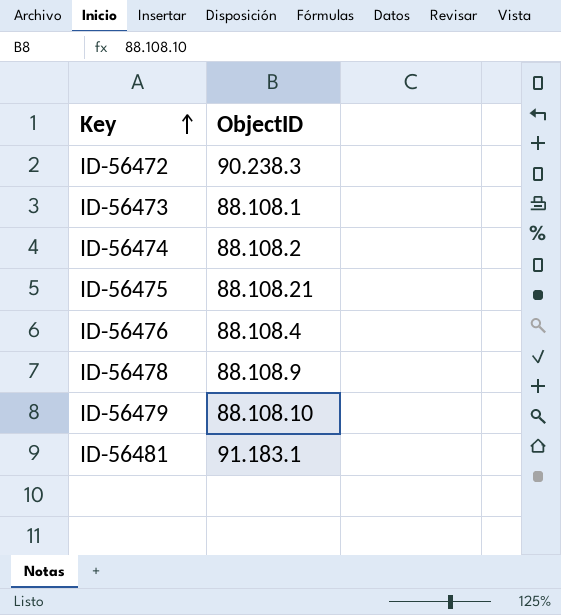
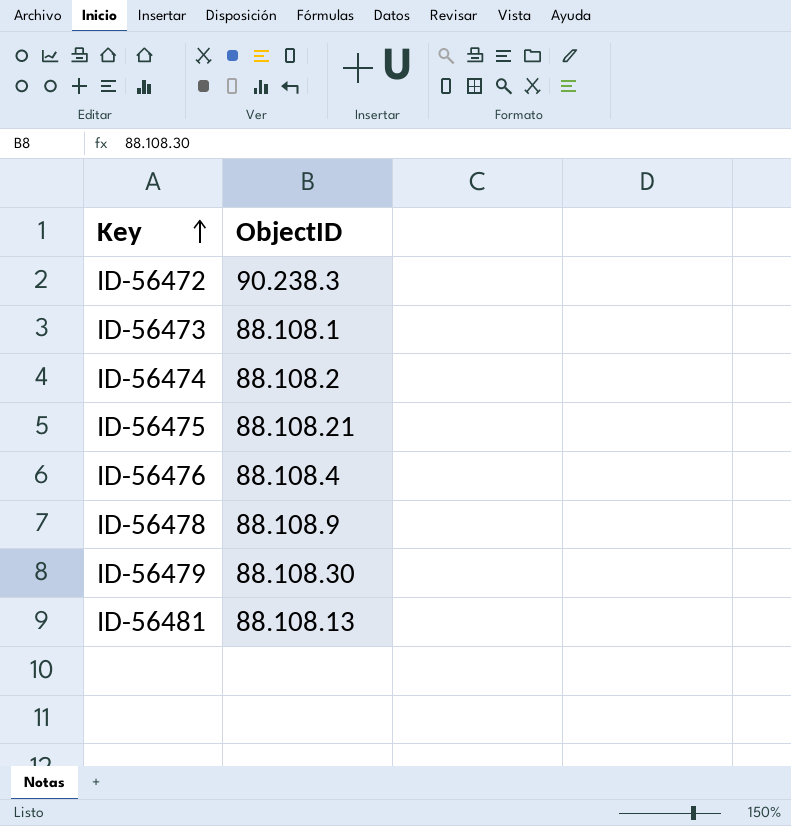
ID-56479 | ObjectID: 88.108.10 -> 88.108.30
ID-56481 | ObjectID: 91.183.1 -> 88.108.13

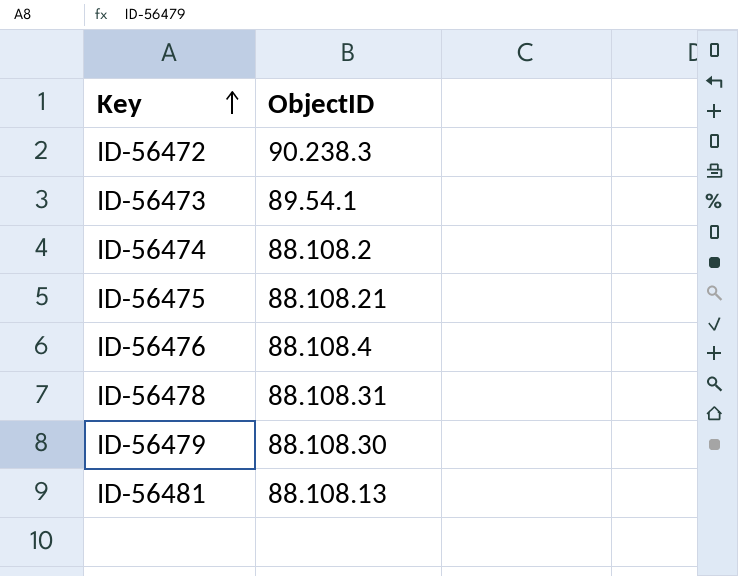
ID-56473 | ObjectID: 88.108.1 -> 89.54.1
ID-56478 | ObjectID: 88.108.9 -> 88.108.31

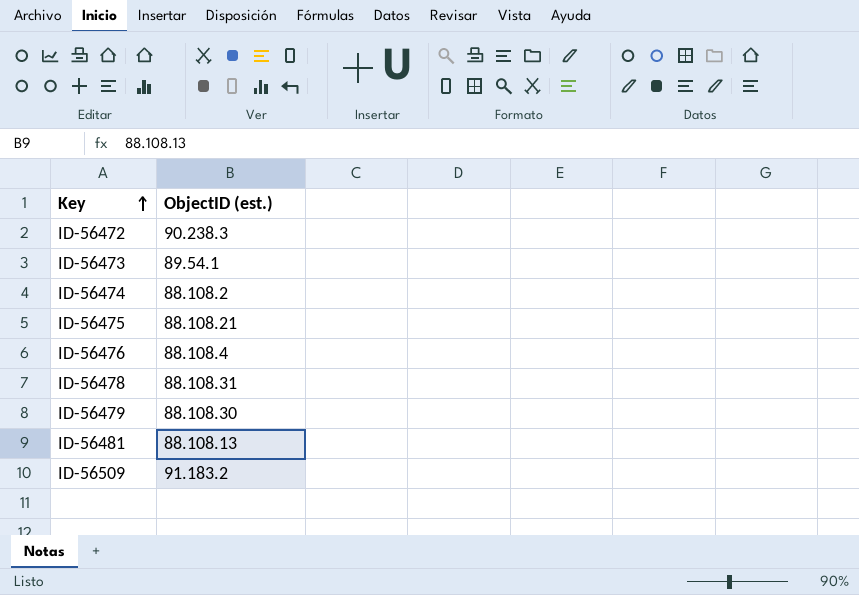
column name: ObjectID -> ObjectID (est.)
row ID-56509: none -> 91.183.2

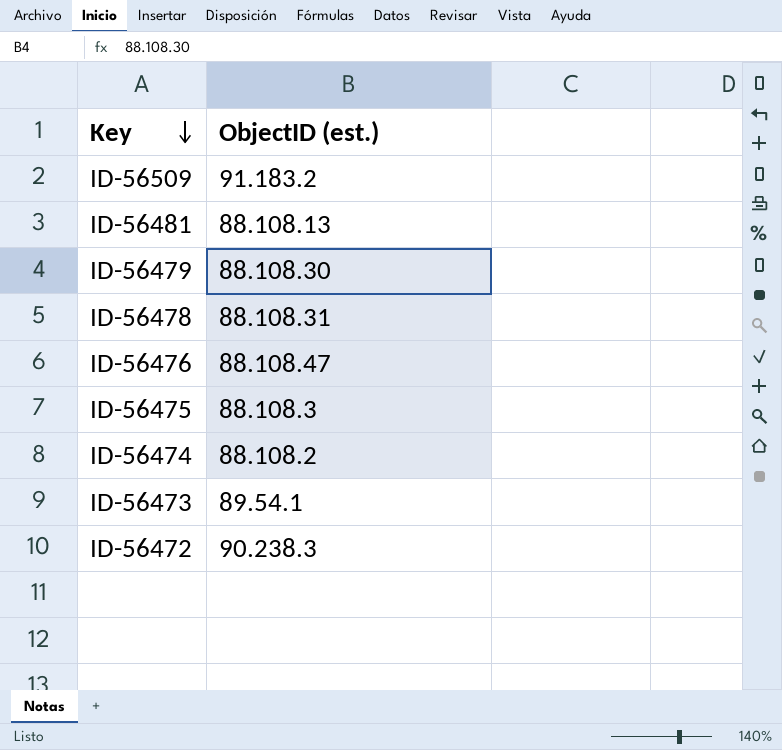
row order: Key ascending -> Key descending
ID-56476 | ObjectID (est.): 88.108.4 -> 88.108.47
ID-56475 | ObjectID (est.): 88.108.21 -> 88.108.3

